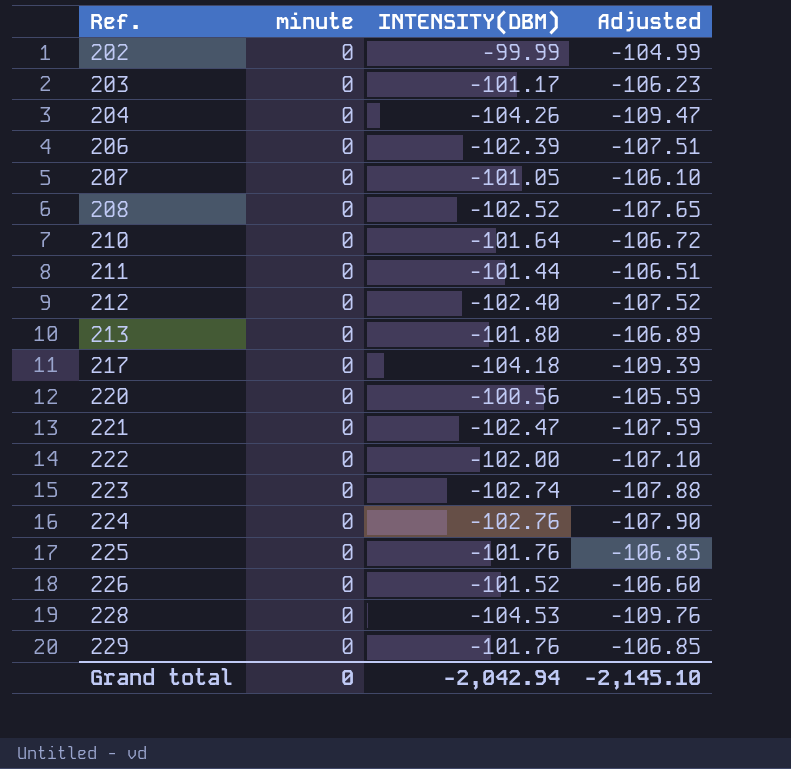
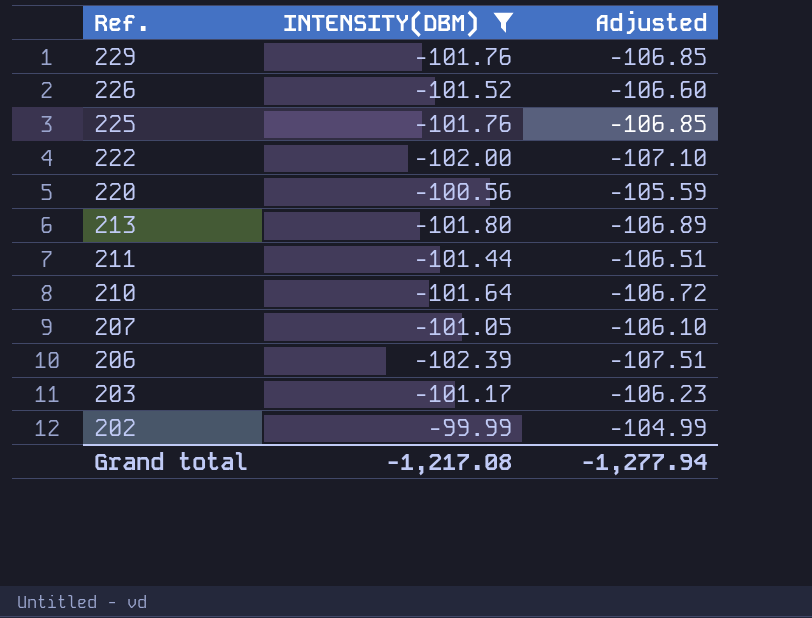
filter: none -> INTENSITY(DBM) >= -102.39
row order: Ref. ascending -> Ref. descending
column minute | position: 2 -> none
Grand total | INTENSITY(DBM): -2,042.94 -> -1,217.08
Grand total | Adjusted: -2,145.10 -> -1,277.94

